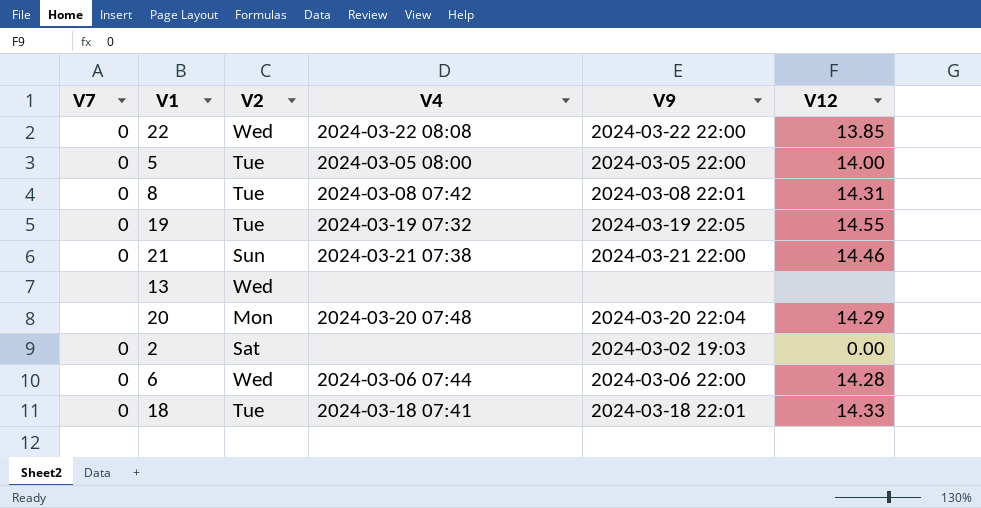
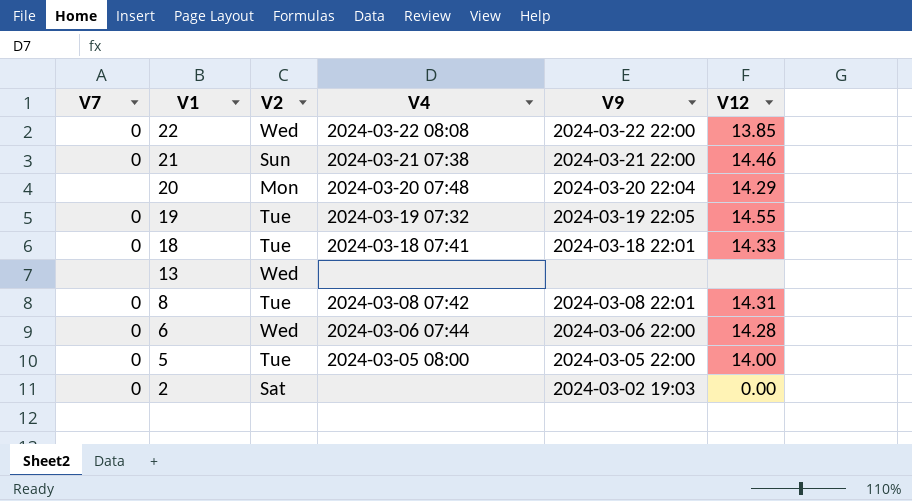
row order: none -> V1 descending

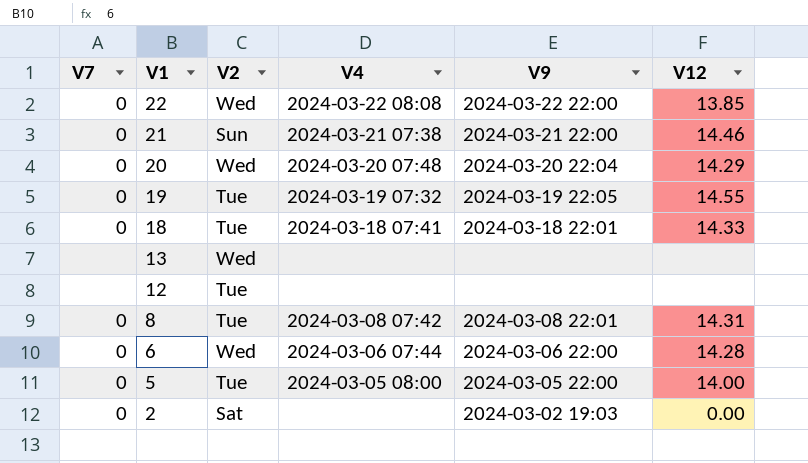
20 | V7: none -> 0
20 | V2: Mon -> Wed
row 12: none -> none | Tue | none | none | none

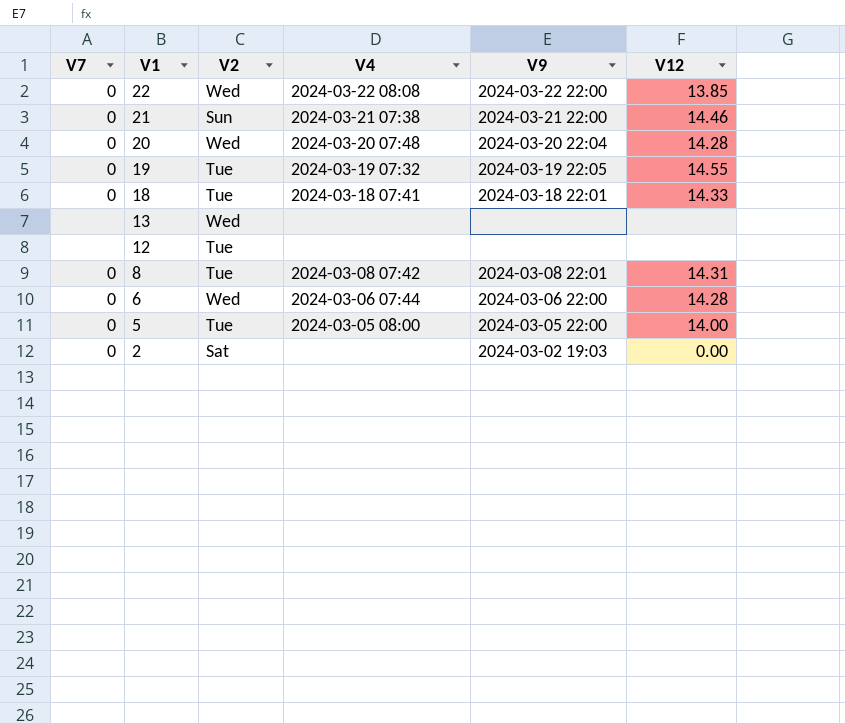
20 | V12: 14.29 -> 14.28

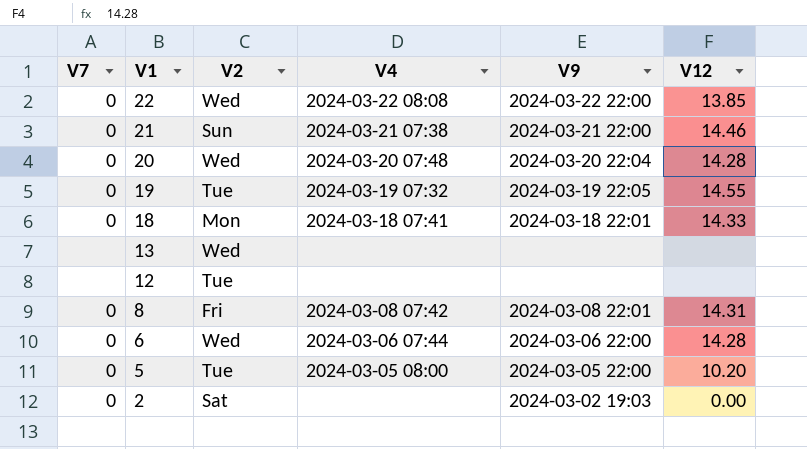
18 | V2: Tue -> Mon
8 | V2: Tue -> Fri
5 | V12: 14.00 -> 10.20

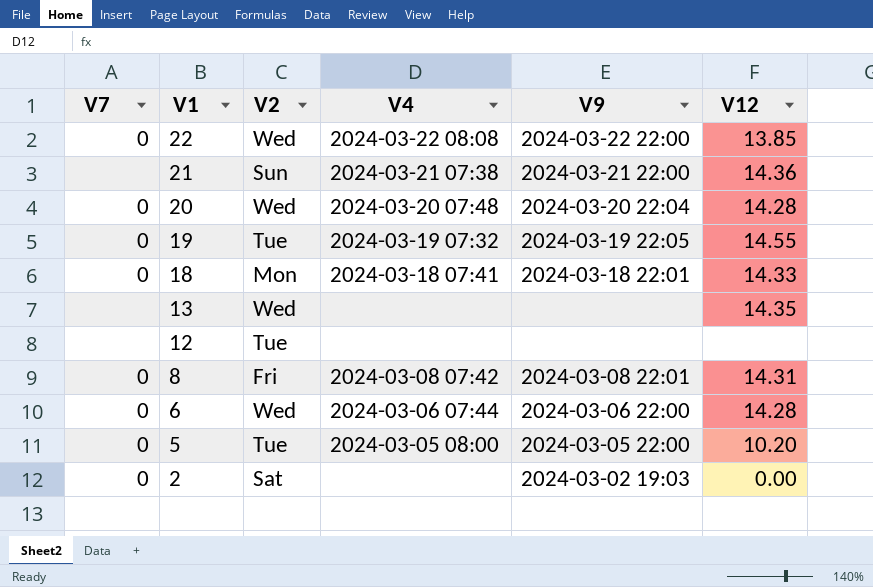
21 | V7: 0 -> none
21 | V12: 14.46 -> 14.36
13 | V12: none -> 14.35

